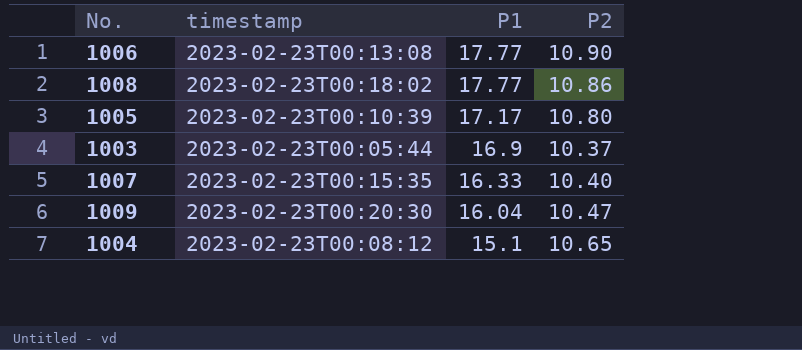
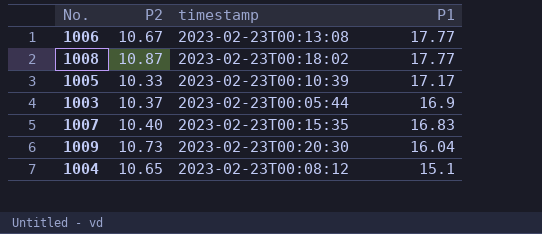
column P2 | position: 4 -> 2
1006 | P2: 10.90 -> 10.67
1008 | P2: 10.86 -> 10.87
1005 | P2: 10.80 -> 10.33
1007 | P1: 16.33 -> 16.83
1009 | P2: 10.47 -> 10.73

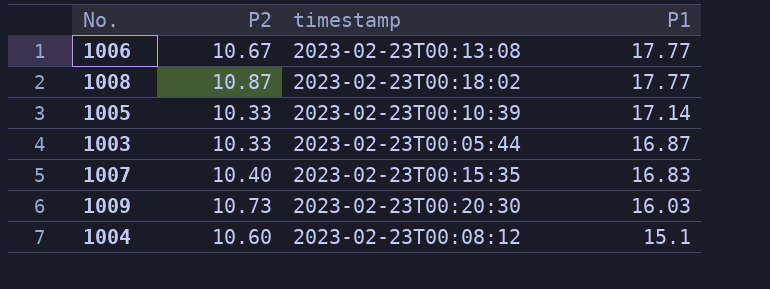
1005 | P1: 17.17 -> 17.14
1003 | P2: 10.37 -> 10.33
1003 | P1: 16.9 -> 16.87
1009 | P1: 16.04 -> 16.03
1004 | P2: 10.65 -> 10.60

